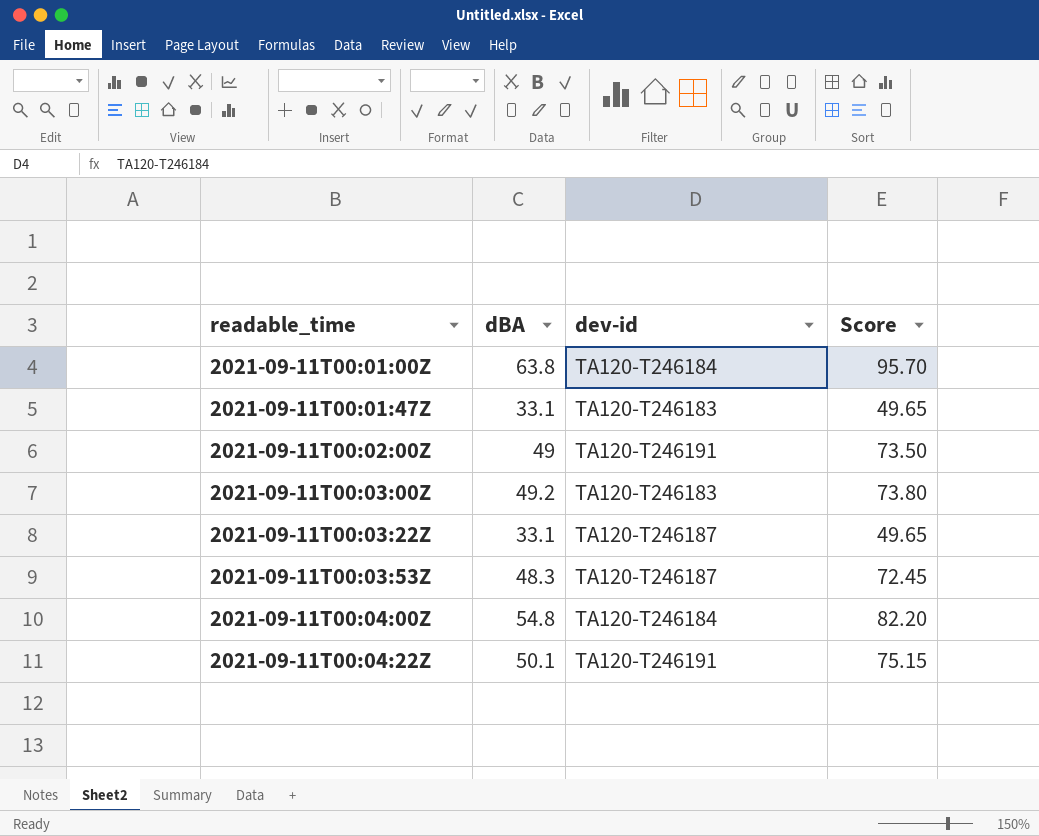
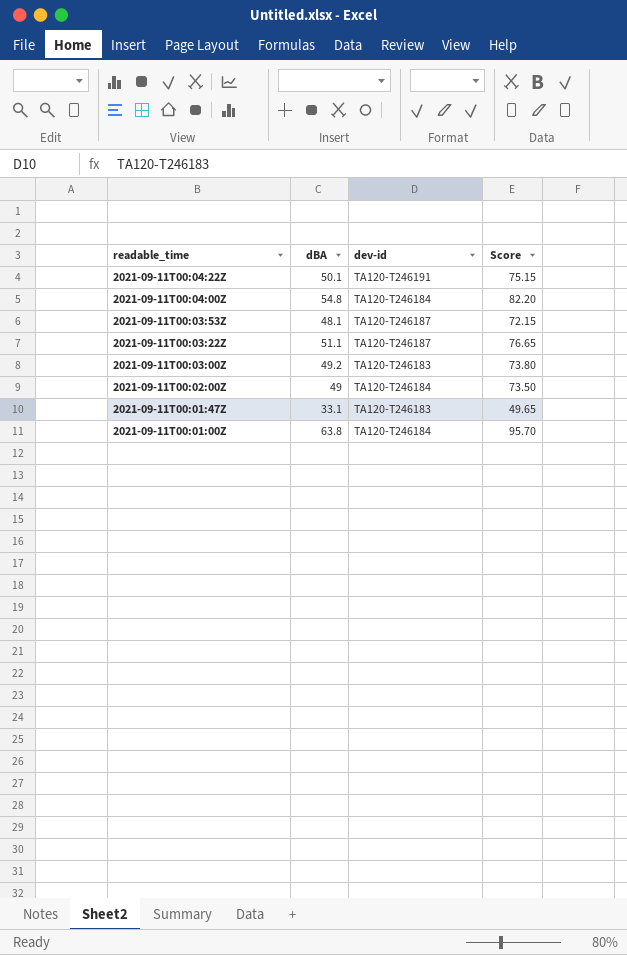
row order: readable_time ascending -> readable_time descending
2021-09-11T00:03:53Z | dBA: 48.3 -> 48.1
2021-09-11T00:03:53Z | Score: 72.45 -> 72.15
2021-09-11T00:03:22Z | dBA: 33.1 -> 51.1
2021-09-11T00:03:22Z | Score: 49.65 -> 76.65
2021-09-11T00:02:00Z | dev-id: TA120-T246191 -> TA120-T246184

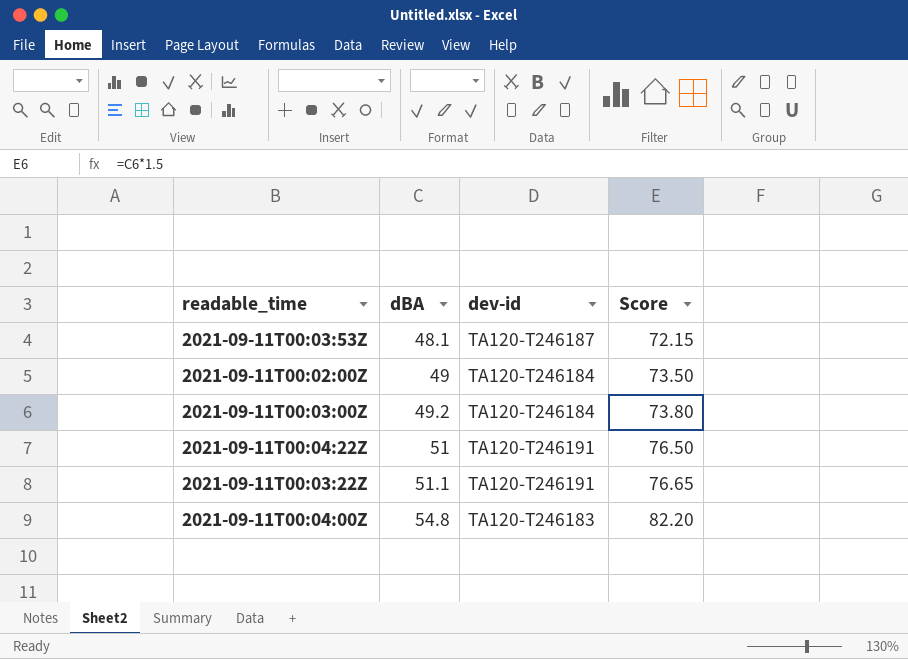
row order: readable_time descending -> dBA ascending
row 2021-09-11T00:01:47Z: 33.1 | TA120-T246183 | 49.65 -> none
row 2021-09-11T00:01:00Z: 63.8 | TA120-T246184 | 95.70 -> none
2021-09-11T00:03:00Z | dev-id: TA120-T246183 -> TA120-T246184
2021-09-11T00:04:22Z | dBA: 50.1 -> 51
2021-09-11T00:04:22Z | Score: 75.15 -> 76.50
2021-09-11T00:03:22Z | dev-id: TA120-T246187 -> TA120-T246191
2021-09-11T00:04:00Z | dev-id: TA120-T246184 -> TA120-T246183

